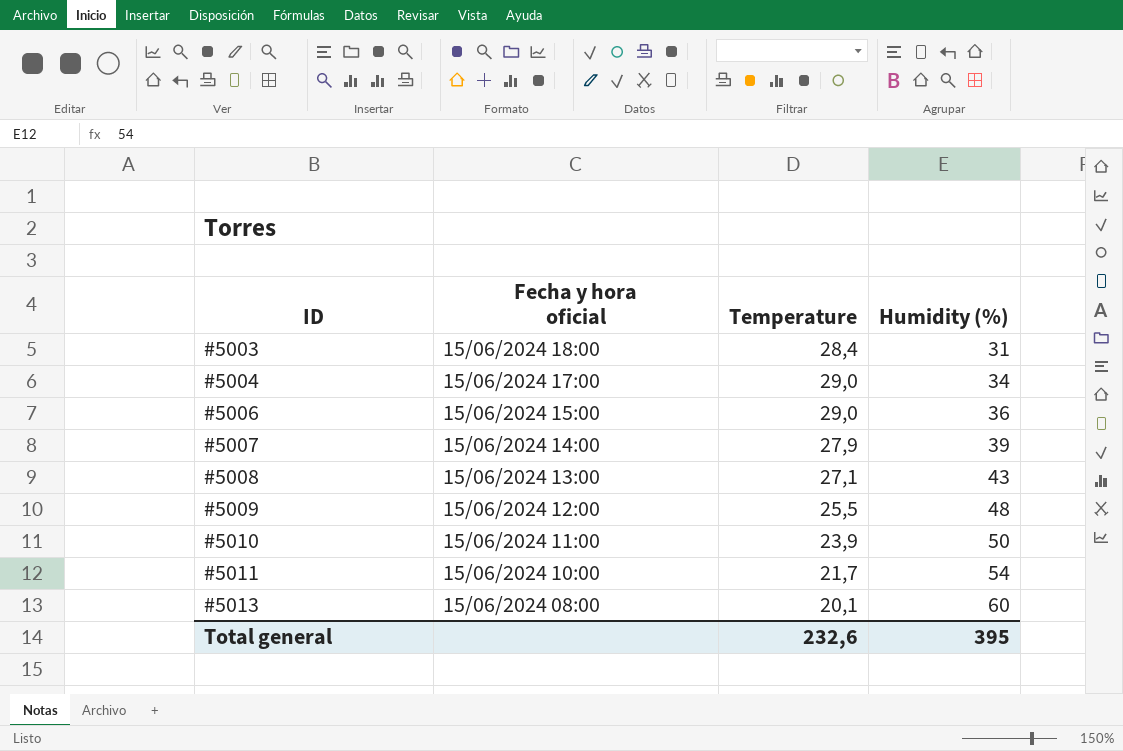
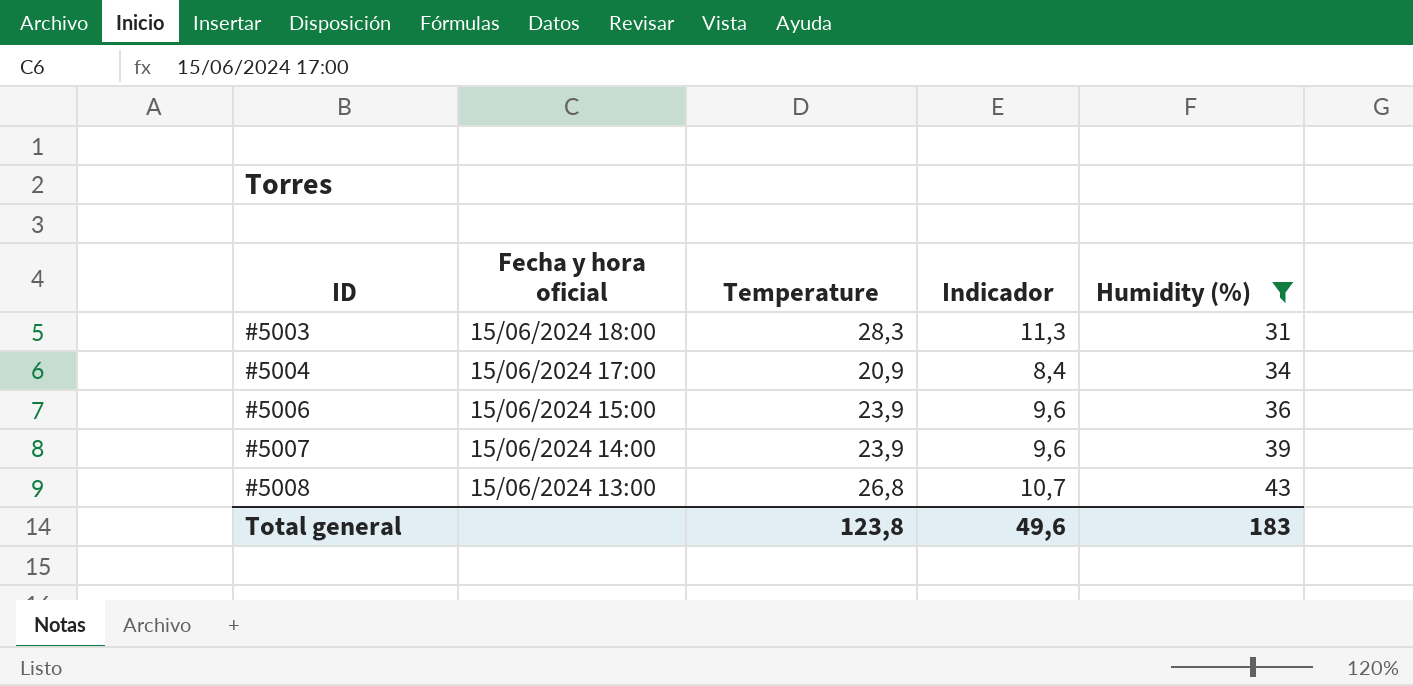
filter: none -> Humidity (%) <= 43
column Indicador | formula: none -> [Temperature] * 0,4
#5003 | Temperature: 28,4 -> 28,3
#5004 | Temperature: 29,0 -> 20,9
#5006 | Temperature: 29,0 -> 23,9
#5007 | Temperature: 27,9 -> 23,9
#5008 | Temperature: 27,1 -> 26,8
Total general | Temperature: 232,6 -> 123,8
Total general | Humidity (%): 395 -> 183

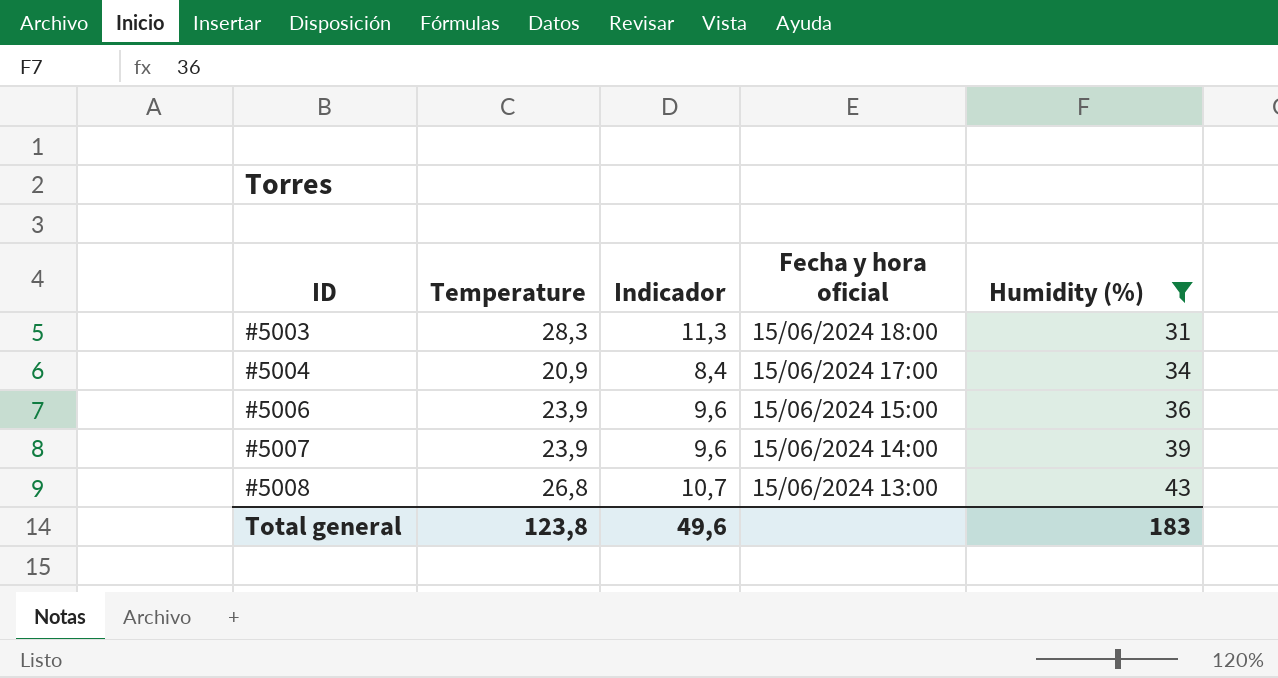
column Fecha y hora oficial | position: 2 -> 4

